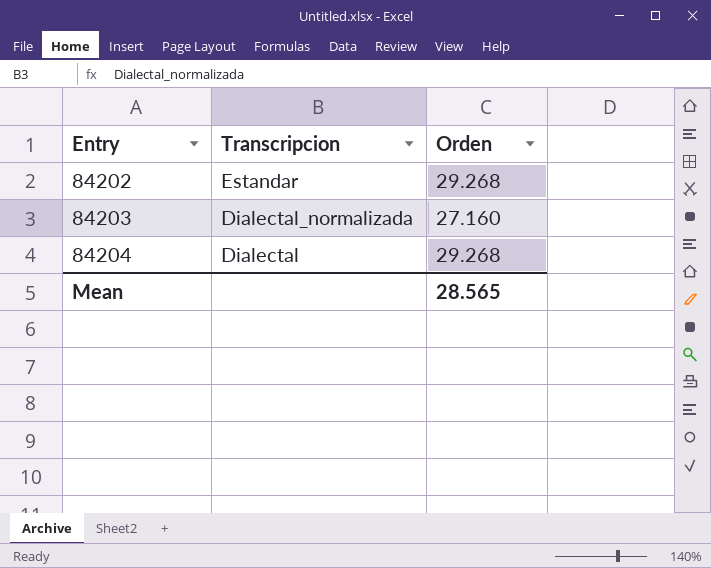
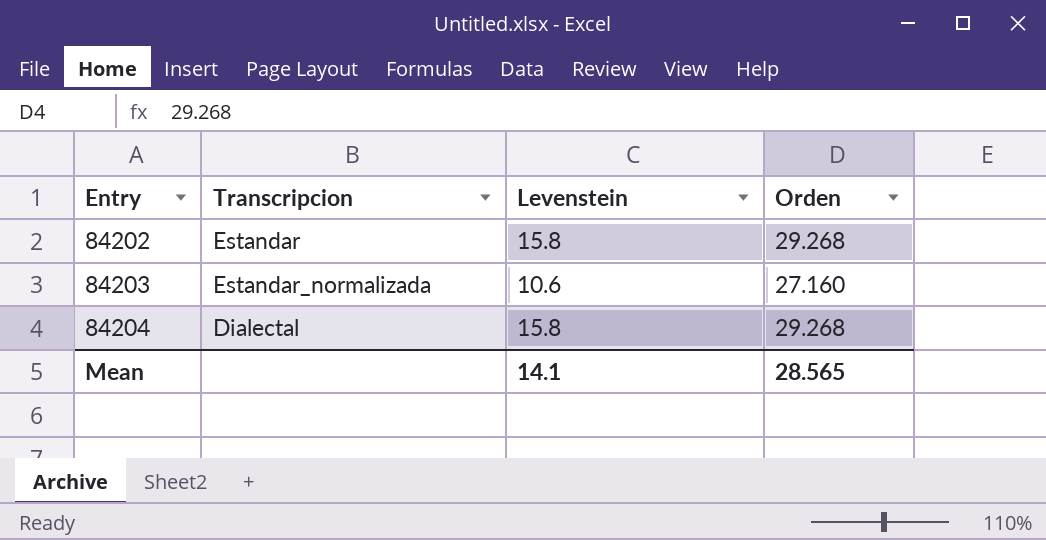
column Levenstein | position: none -> 3
84203 | Transcripcion: Dialectal_normalizada -> Estandar_normalizada

